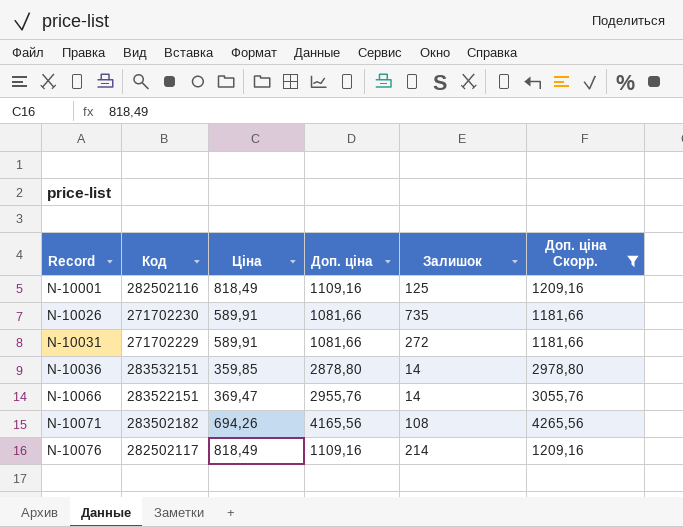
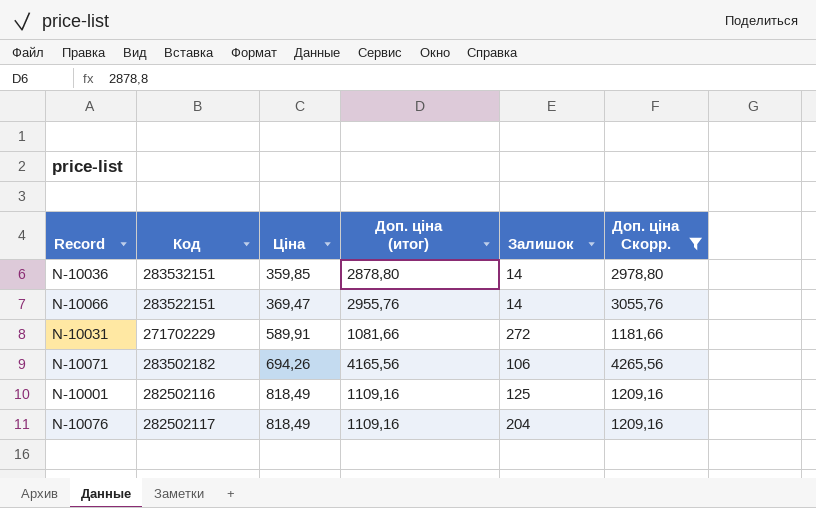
row order: Record ascending -> Ціна ascending
column name: Доп. ціна -> Доп. ціна (итог)
row N-10026: 271702230 | 589,91 | 1081,66 | 735 | 1181,66 -> none
N-10071 | Залишок: 108 -> 106
N-10076 | Залишок: 214 -> 204

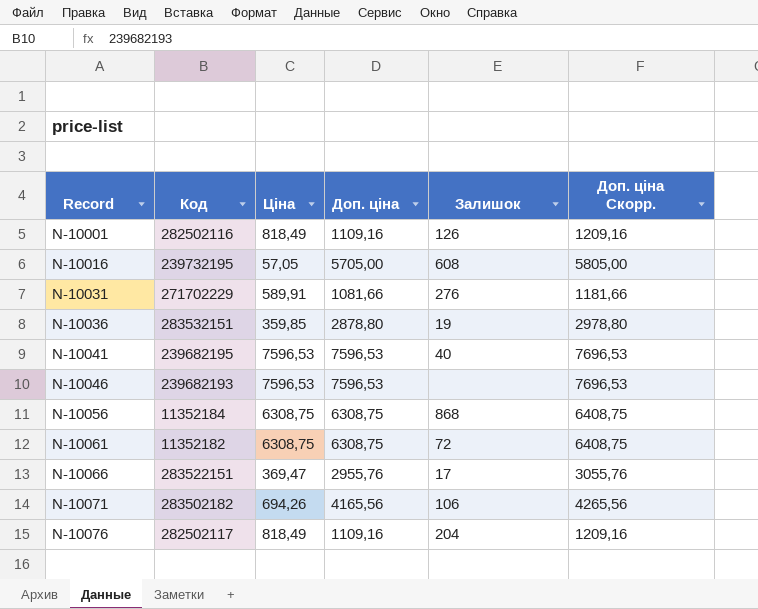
filter: Доп. ціна Скорр. <= 4265,56 -> none
row order: Ціна ascending -> Record ascending
column name: Доп. ціна (итог) -> Доп. ціна
N-10001 | Залишок: 125 -> 126
N-10031 | Залишок: 272 -> 276
N-10036 | Залишок: 14 -> 19
N-10066 | Залишок: 14 -> 17

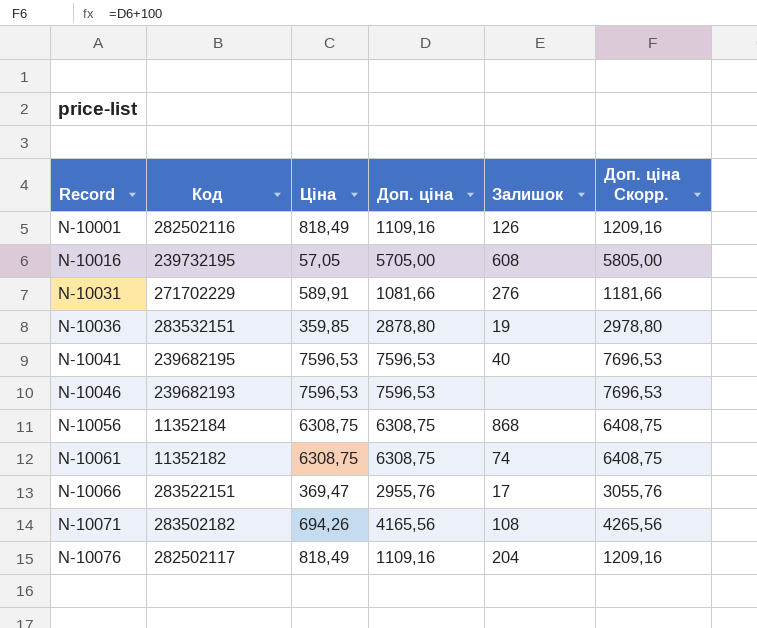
N-10061 | Залишок: 72 -> 74
N-10071 | Залишок: 106 -> 108

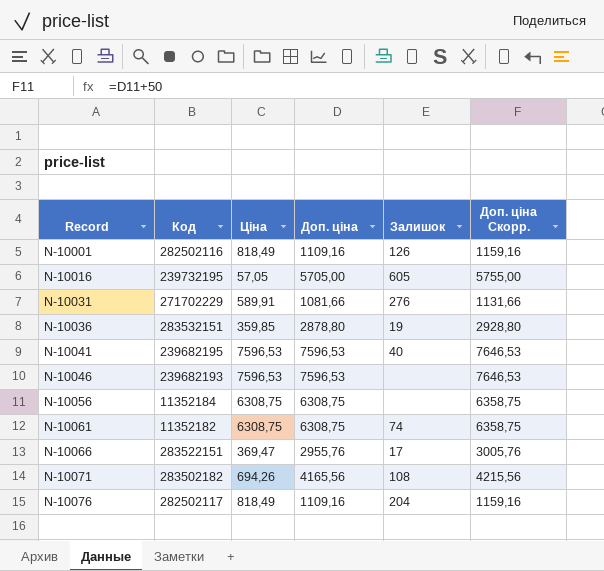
column Доп. ціна Скорр. | formula: [Доп. ціна] + 100 -> [Доп. ціна] + 50
N-10016 | Залишок: 608 -> 605
N-10056 | Залишок: 868 -> none

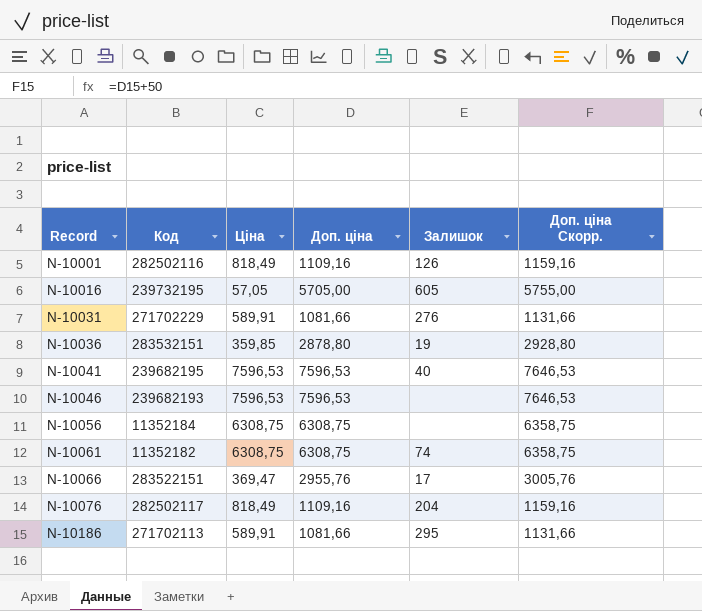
row N-10071: 283502182 | 694,26 | 4165,56 | 108 | 4215,56 -> none
row N-10186: none -> 271702113 | 589,91 | 1081,66 | 295 | 1131,66

